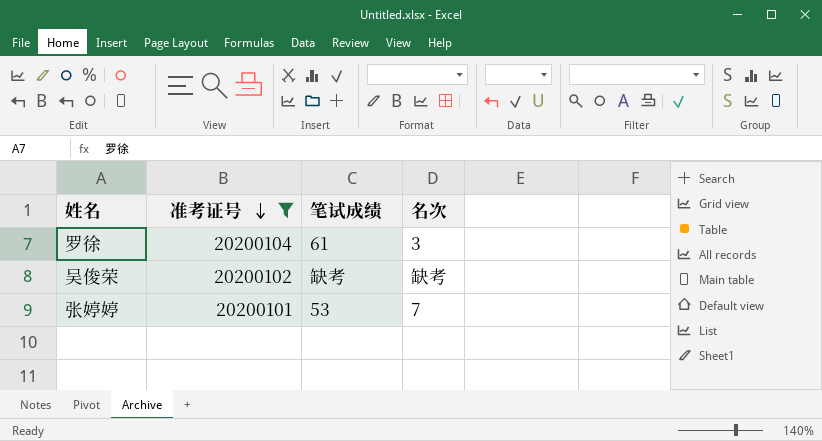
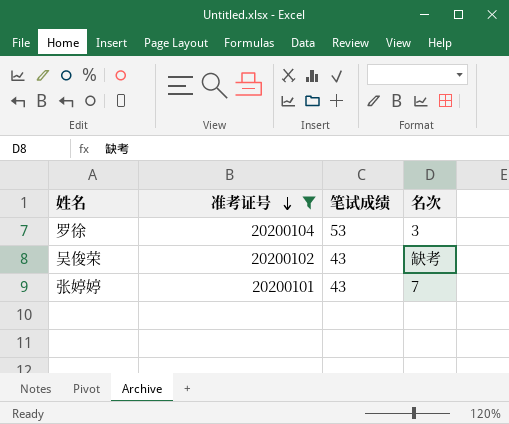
罗徐 | 笔试成绩: 61 -> 53
吴俊荣 | 笔试成绩: 缺考 -> 43
张婷婷 | 笔试成绩: 53 -> 43

